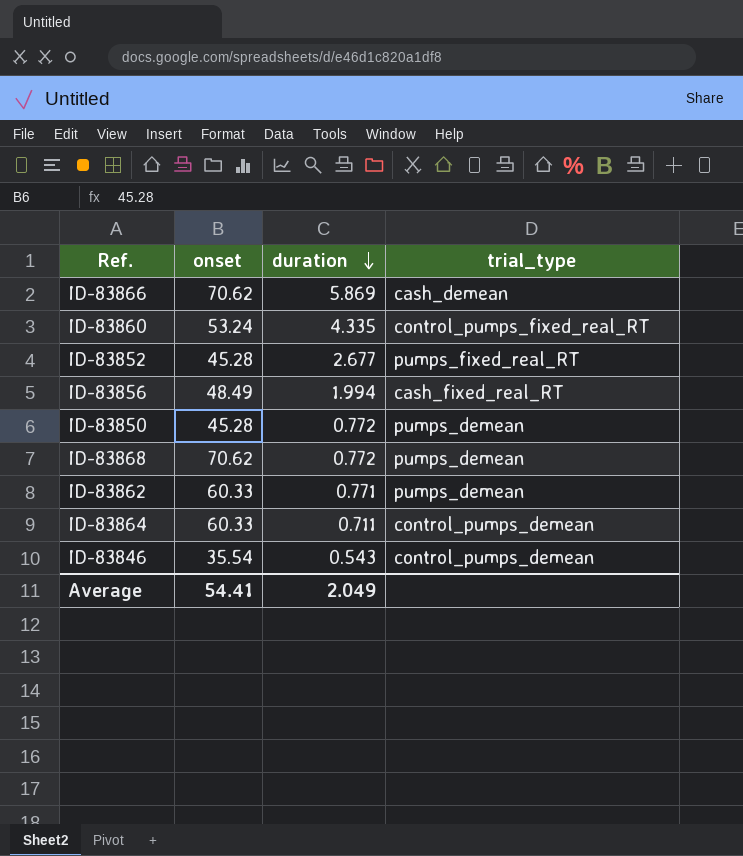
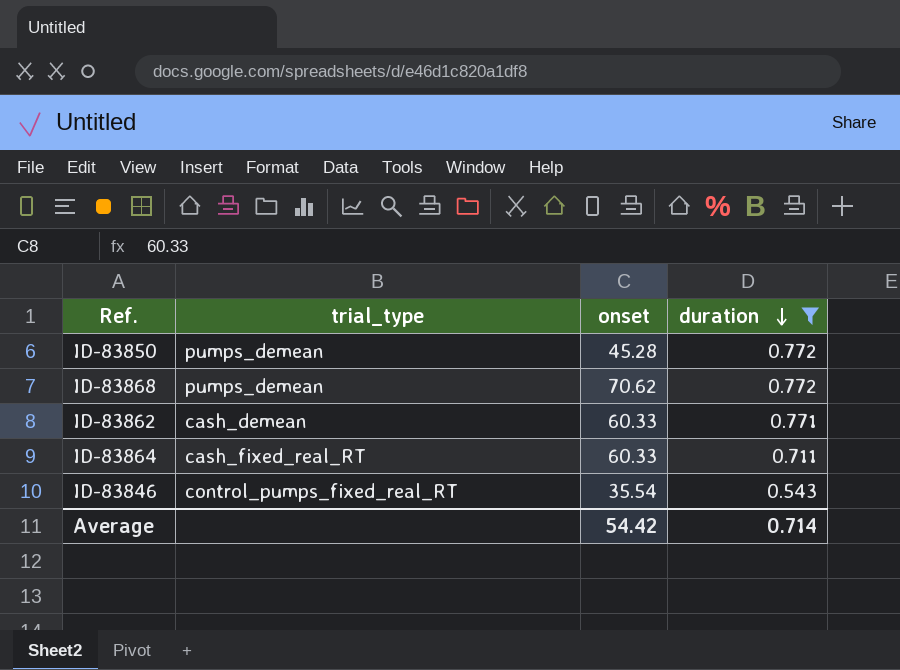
filter: none -> duration <= 0.772
column trial_type | position: 4 -> 2
ID-83862 | trial_type: pumps_demean -> cash_demean
ID-83864 | trial_type: control_pumps_demean -> cash_fixed_real_RT
ID-83846 | trial_type: control_pumps_demean -> control_pumps_fixed_real_RT
Average | onset: 54.41 -> 54.42
Average | duration: 2.049 -> 0.714

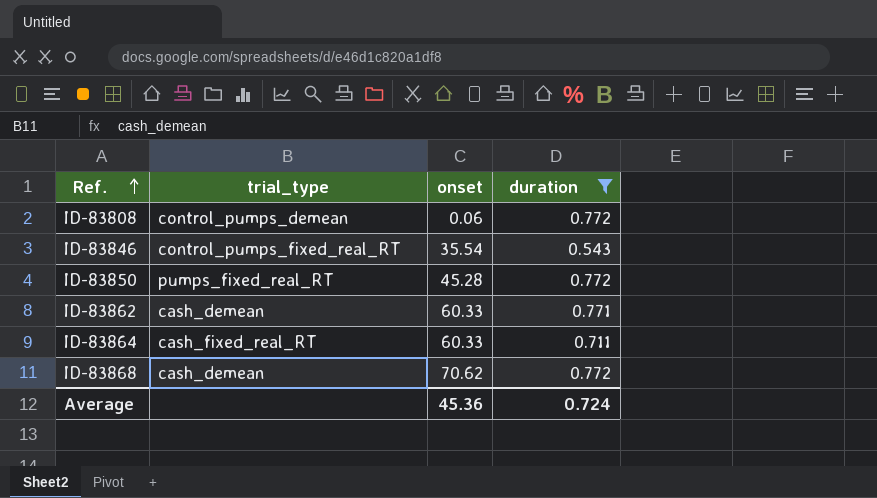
row order: duration descending -> Ref. ascending
row ID-83808: none -> control_pumps_demean | 0.06 | 0.772
ID-83850 | trial_type: pumps_demean -> pumps_fixed_real_RT
ID-83868 | trial_type: pumps_demean -> cash_demean
Average | onset: 54.42 -> 45.36
Average | duration: 0.714 -> 0.724

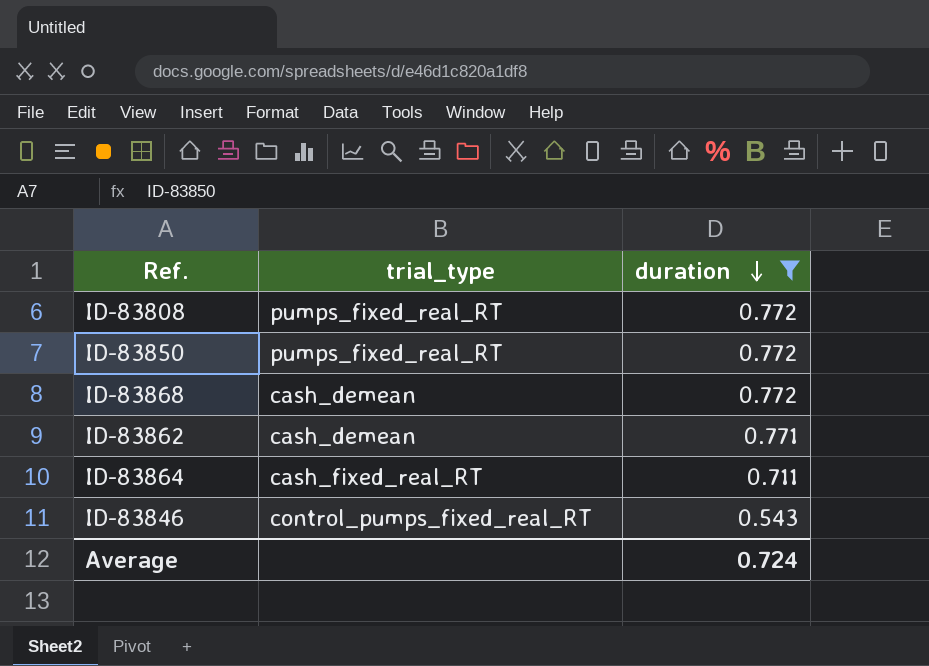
row order: Ref. ascending -> duration descending
column onset | position: 3 -> none
ID-83808 | trial_type: control_pumps_demean -> pumps_fixed_real_RT

